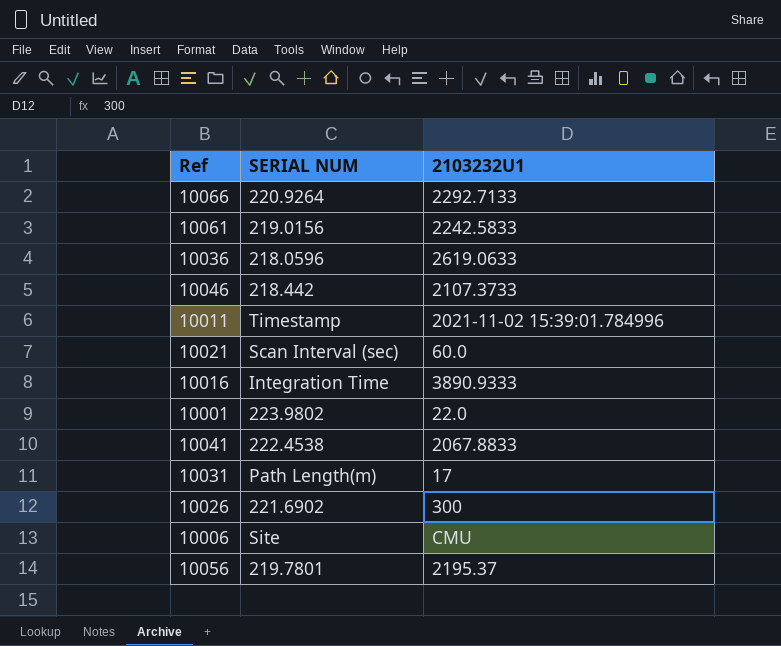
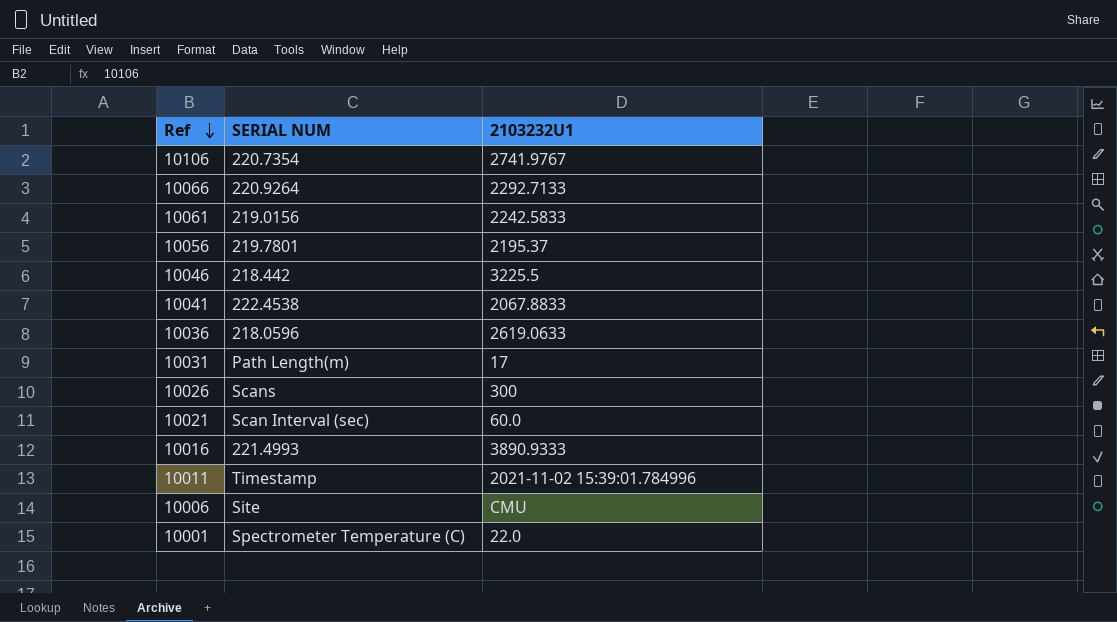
row order: none -> Ref descending
row 10106: none -> 220.7354 | 2741.9767
10046 | 2103232U1: 2107.3733 -> 3225.5
10026 | SERIAL NUM: 221.6902 -> Scans
10016 | SERIAL NUM: Integration Time -> 221.4993
10001 | SERIAL NUM: 223.9802 -> Spectrometer Temperature (C)

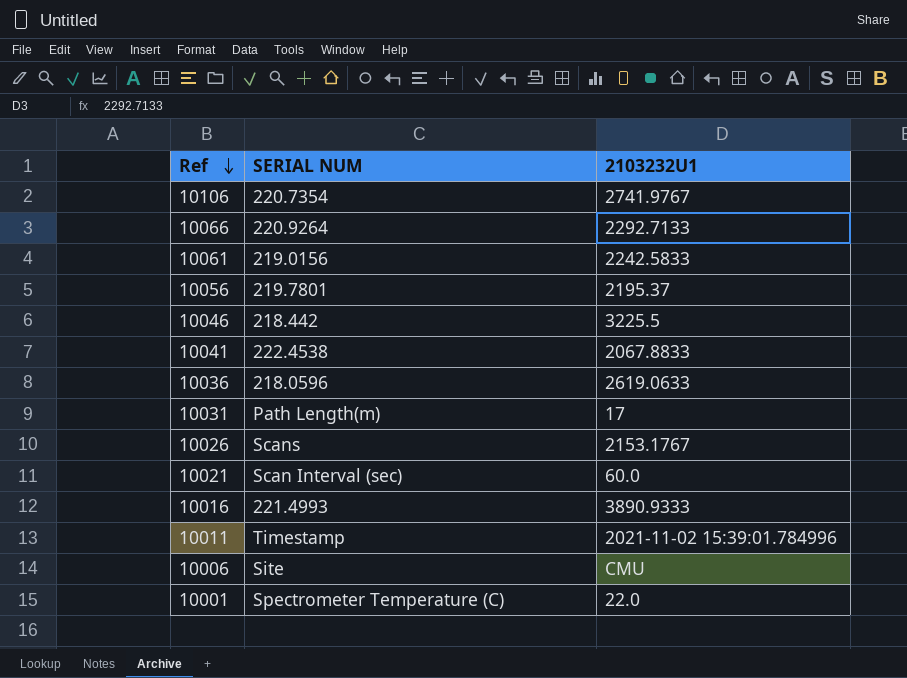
10026 | 2103232U1: 300 -> 2153.1767

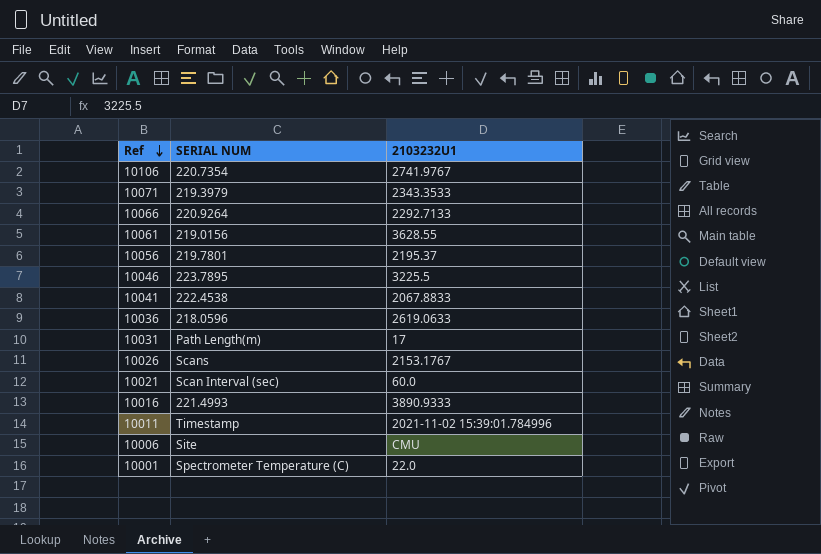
row 10071: none -> 219.3979 | 2343.3533
10061 | 2103232U1: 2242.5833 -> 3628.55
10046 | SERIAL NUM: 218.442 -> 223.7895

